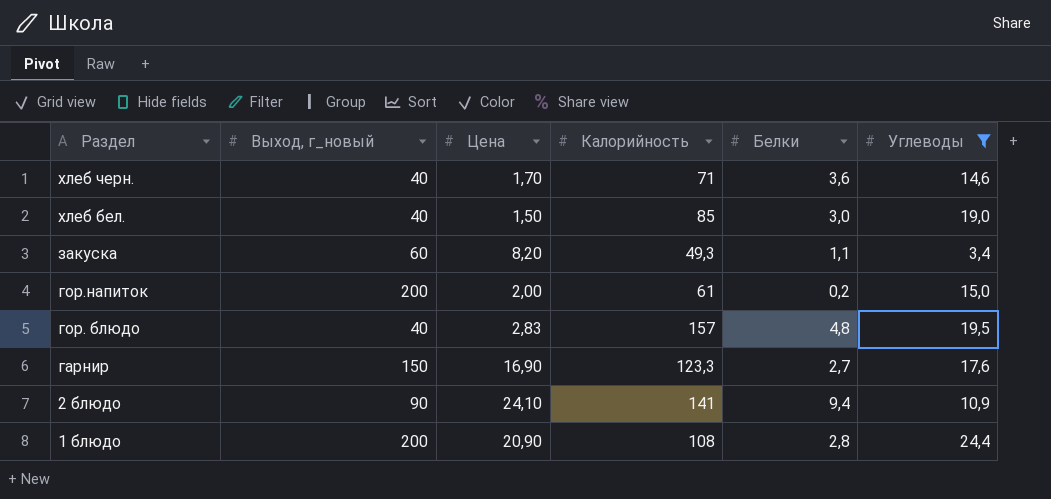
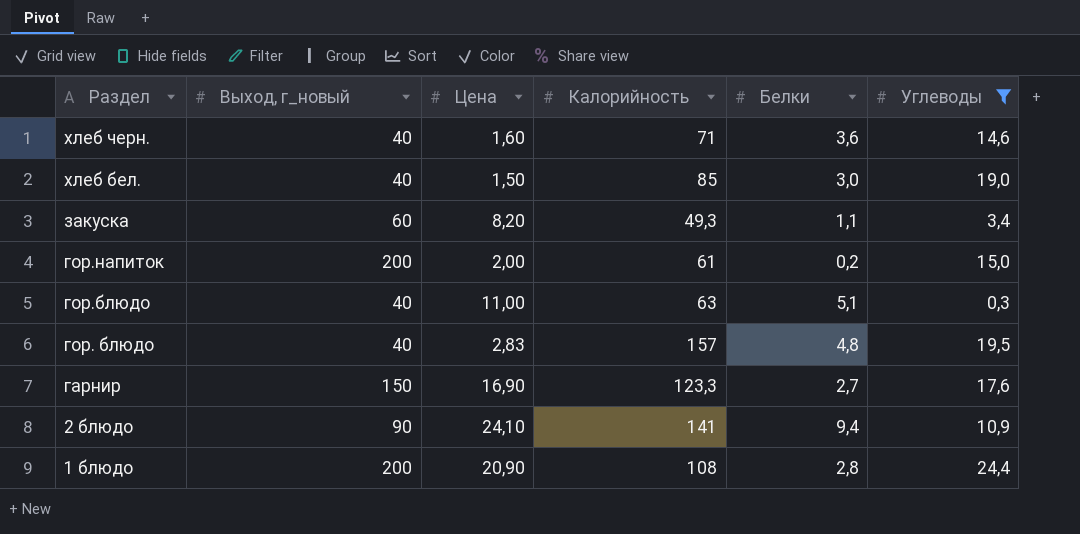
хлеб черн. | Цена: 1,70 -> 1,60
row гор.блюдо: none -> 40 | 11,00 | 63 | 5,1 | 0,3

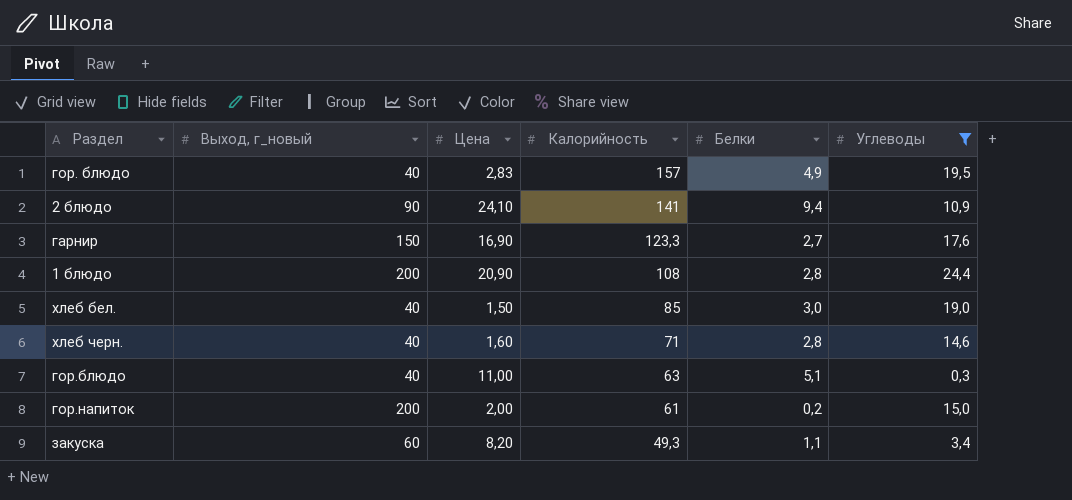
row order: Раздел descending -> Калорийность descending
гор. блюдо | Белки: 4,8 -> 4,9
хлеб черн. | Белки: 3,6 -> 2,8

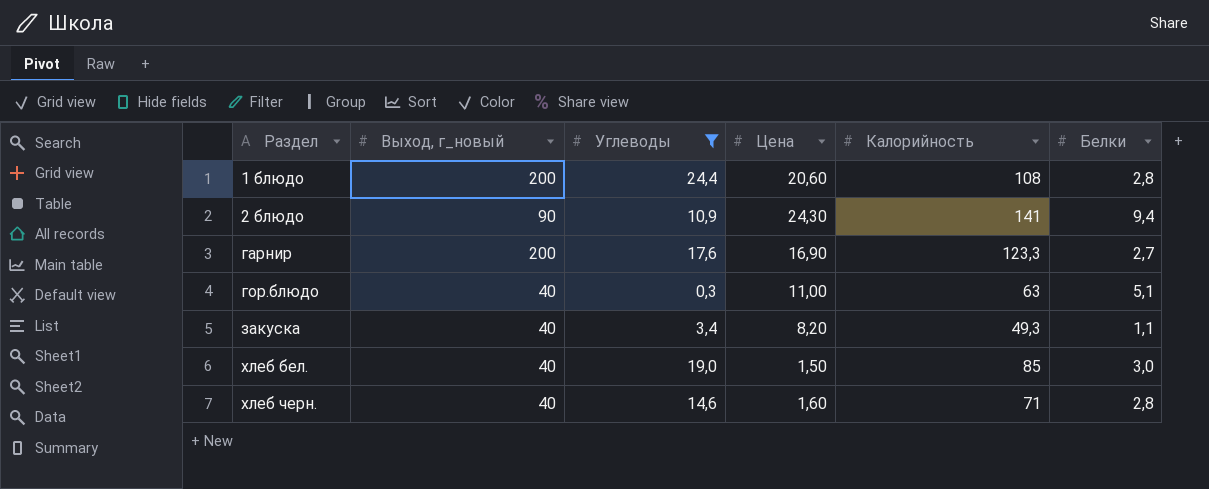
row order: Калорийность descending -> Раздел ascending
column Углеводы | position: 6 -> 3
row гор. блюдо: 40 | 2,83 | 157 | 4,9 | 19,5 -> none
row гор.напиток: 200 | 2,00 | 61 | 0,2 | 15,0 -> none
1 блюдо | Цена: 20,90 -> 20,60
2 блюдо | Цена: 24,10 -> 24,30
гарнир | Выход, г_новый: 150 -> 200
закуска | Выход, г_новый: 60 -> 40

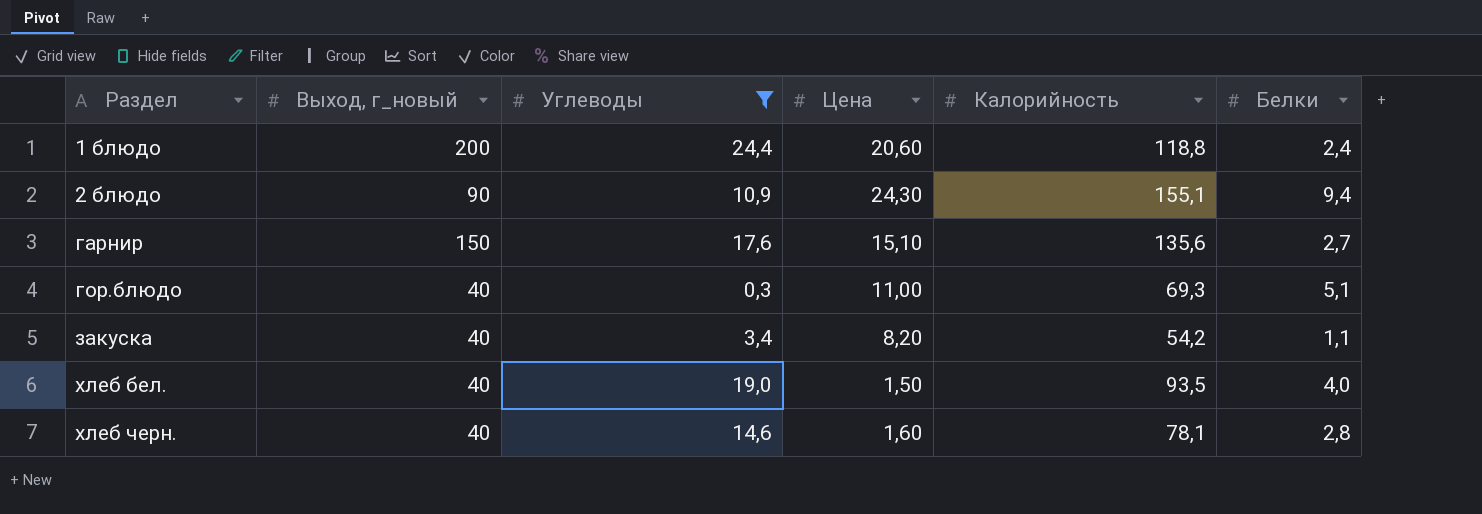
1 блюдо | Калорийность: 108 -> 118,8
1 блюдо | Белки: 2,8 -> 2,4
2 блюдо | Калорийность: 141 -> 155,1
гарнир | Выход, г_новый: 200 -> 150
гарнир | Цена: 16,90 -> 15,10
гарнир | Калорийность: 123,3 -> 135,6
гор.блюдо | Калорийность: 63 -> 69,3
закуска | Калорийность: 49,3 -> 54,2
хлеб бел. | Калорийность: 85 -> 93,5
хлеб бел. | Белки: 3,0 -> 4,0
хлеб черн. | Калорийность: 71 -> 78,1

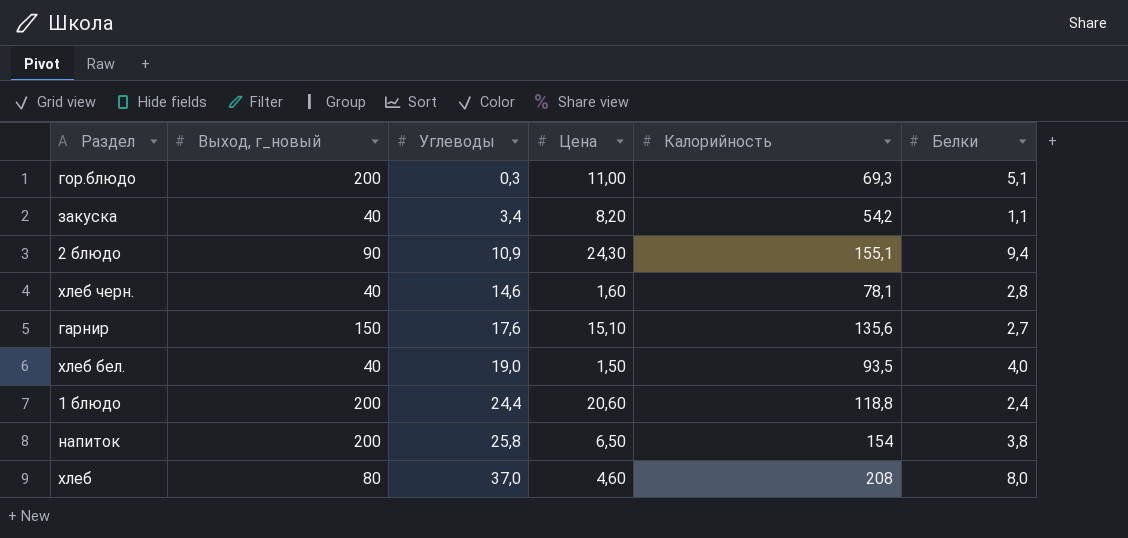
filter: Углеводы <= 24,4 -> none
row order: Раздел ascending -> Углеводы ascending
гор.блюдо | Выход, г_новый: 40 -> 200

